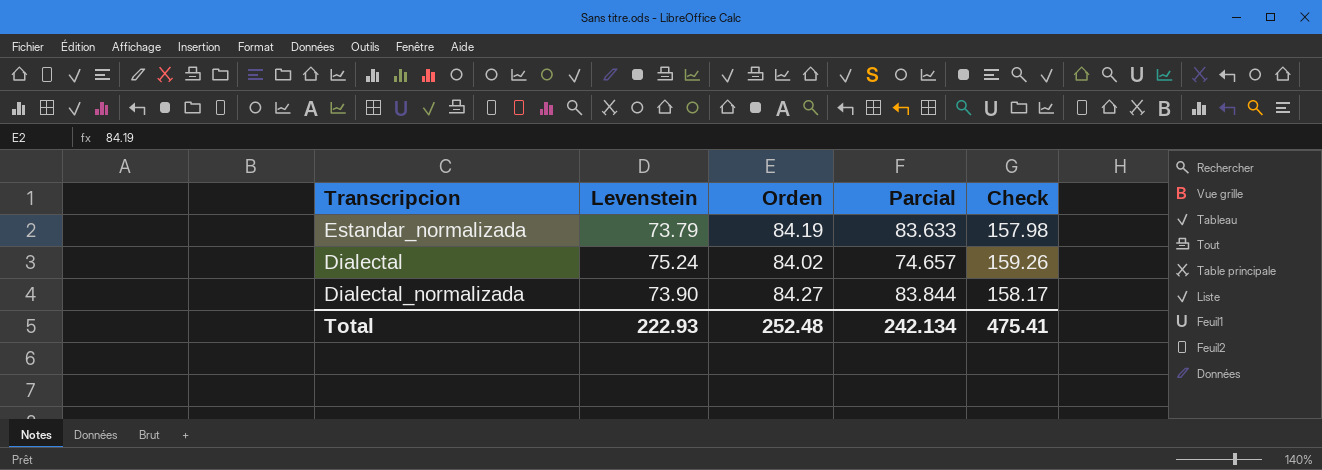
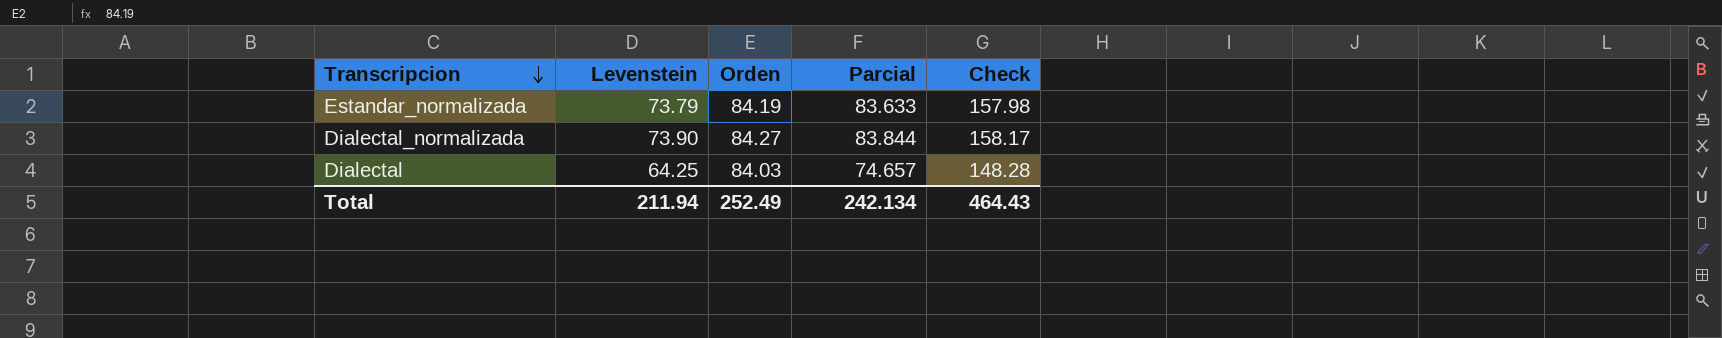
row order: none -> Transcripcion descending
Dialectal | Levenstein: 75.24 -> 64.25
Dialectal | Orden: 84.02 -> 84.03
Dialectal | Check: 159.26 -> 148.28
Total | Levenstein: 222.93 -> 211.94
Total | Orden: 252.48 -> 252.49
Total | Check: 475.41 -> 464.43

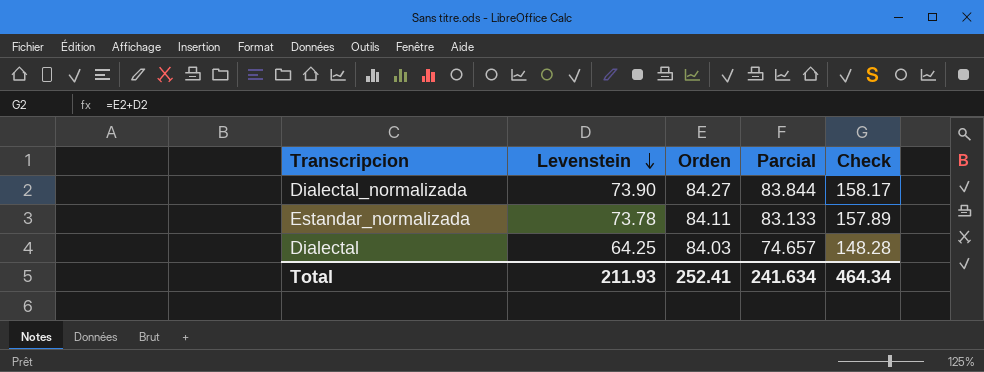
row order: Transcripcion descending -> Levenstein descending
Estandar_normalizada | Levenstein: 73.79 -> 73.78
Estandar_normalizada | Orden: 84.19 -> 84.11
Estandar_normalizada | Parcial: 83.633 -> 83.133
Estandar_normalizada | Check: 157.98 -> 157.89
Total | Levenstein: 211.94 -> 211.93
Total | Orden: 252.49 -> 252.41
Total | Parcial: 242.134 -> 241.634
Total | Check: 464.43 -> 464.34

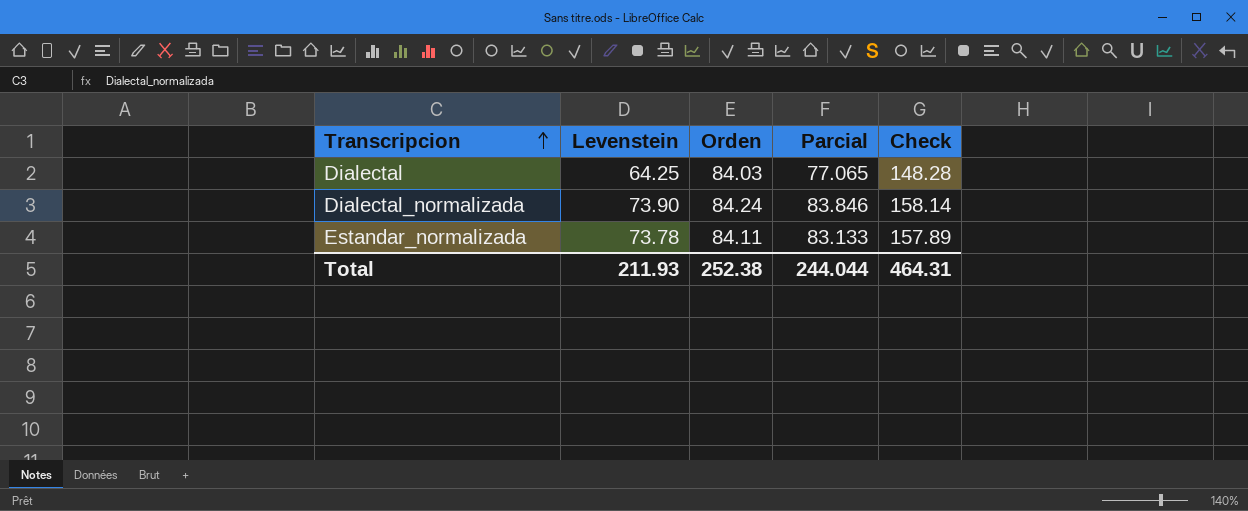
row order: Levenstein descending -> Transcripcion ascending
Dialectal | Parcial: 74.657 -> 77.065
Dialectal_normalizada | Orden: 84.27 -> 84.24
Dialectal_normalizada | Parcial: 83.844 -> 83.846
Dialectal_normalizada | Check: 158.17 -> 158.14
Total | Orden: 252.41 -> 252.38
Total | Parcial: 241.634 -> 244.044
Total | Check: 464.34 -> 464.31

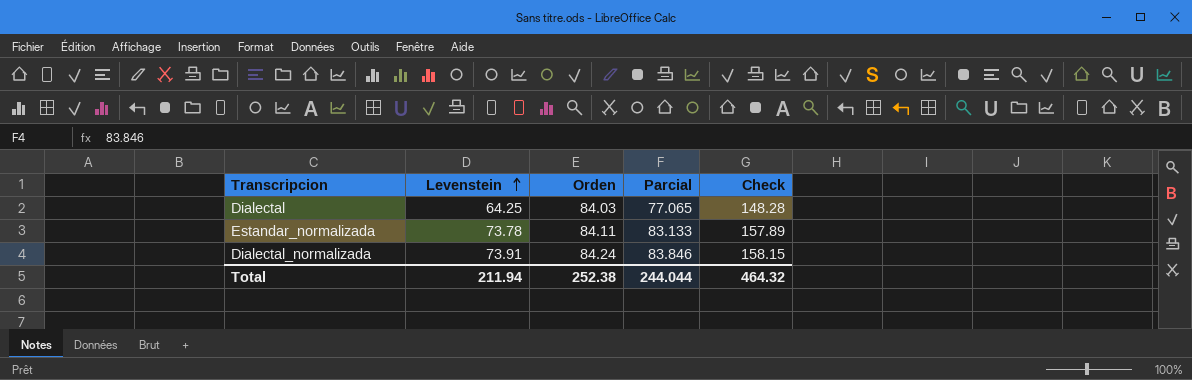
row order: Transcripcion ascending -> Levenstein ascending
Dialectal_normalizada | Levenstein: 73.90 -> 73.91
Dialectal_normalizada | Check: 158.14 -> 158.15
Total | Levenstein: 211.93 -> 211.94
Total | Check: 464.31 -> 464.32

